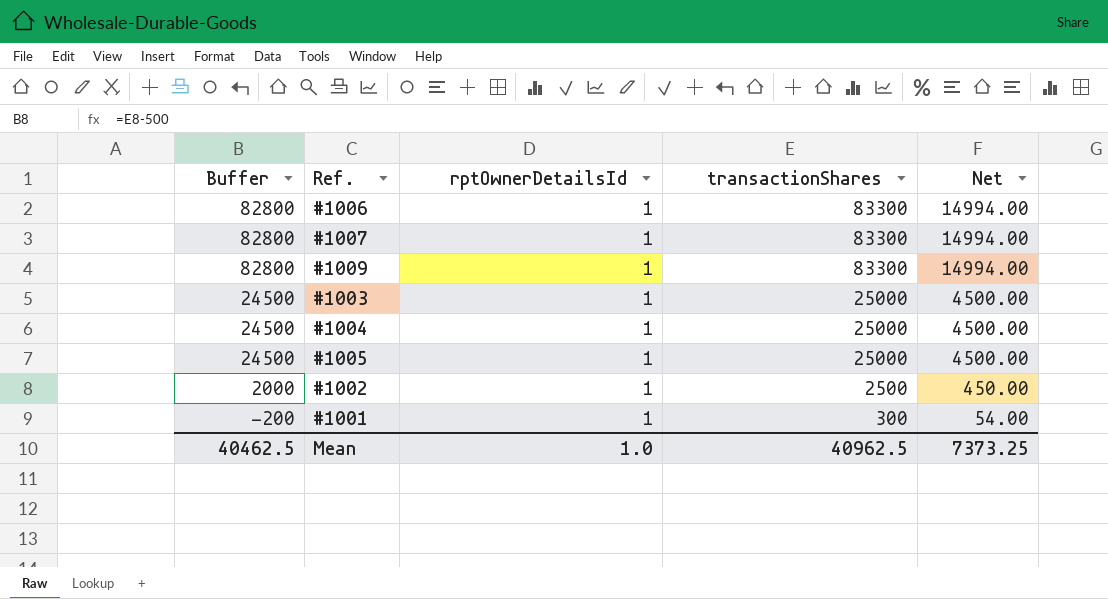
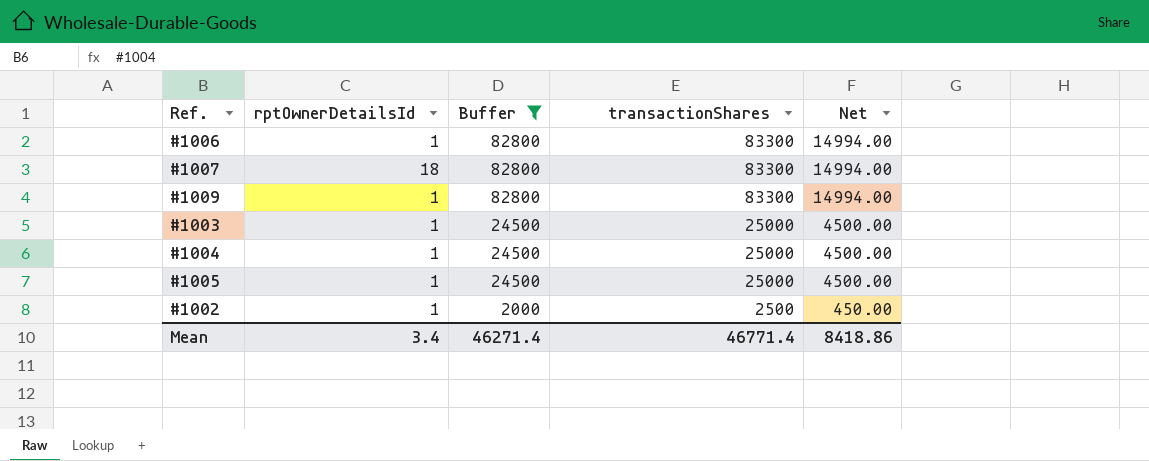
filter: none -> Buffer != -200
column Buffer | position: 1 -> 3
#1007 | rptOwnerDetailsId: 1 -> 18
Mean | rptOwnerDetailsId: 1.0 -> 3.4
Mean | Buffer: 40462.5 -> 46271.4
Mean | transactionShares: 40962.5 -> 46771.4
Mean | Net: 7373.25 -> 8418.86

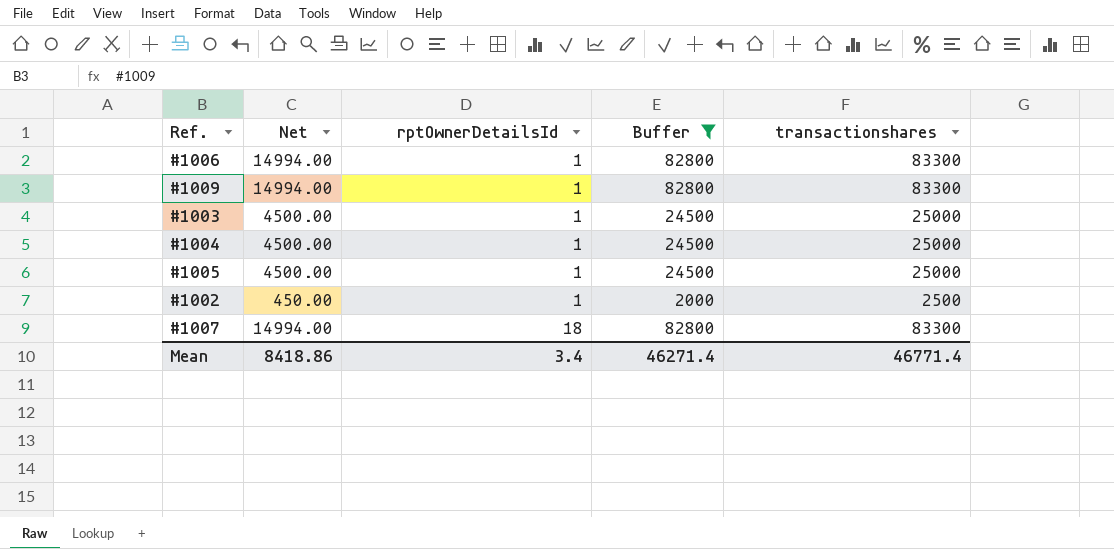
row order: Buffer descending -> rptOwnerDetailsId ascending
column Net | position: 5 -> 2
column name: transactionShares -> transactionshares

